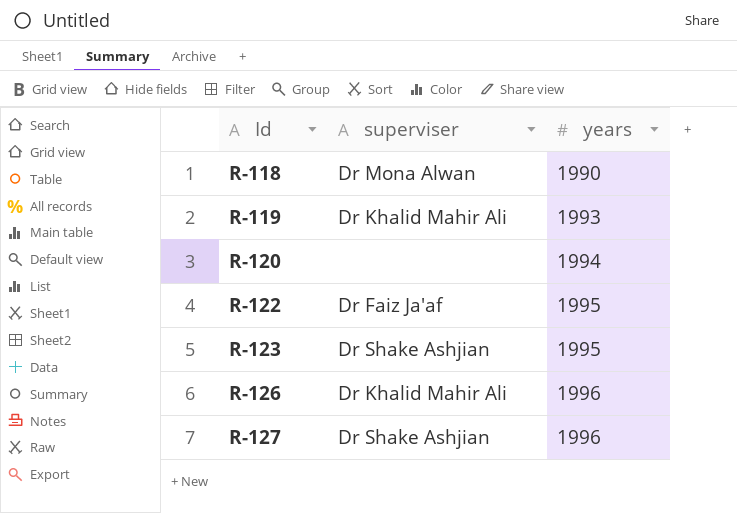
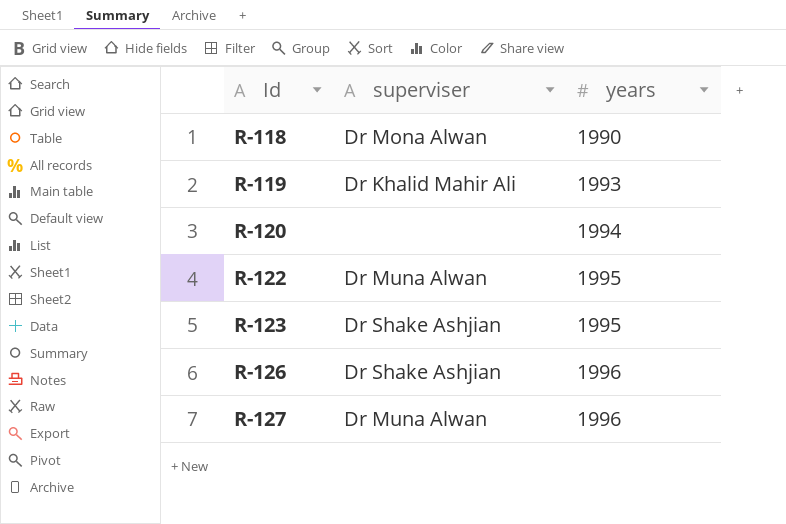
R-122 | superviser: Dr Faiz Ja'af -> Dr Muna Alwan
R-126 | superviser: Dr Khalid Mahir Ali -> Dr Shake Ashjian
R-127 | superviser: Dr Shake Ashjian -> Dr Muna Alwan

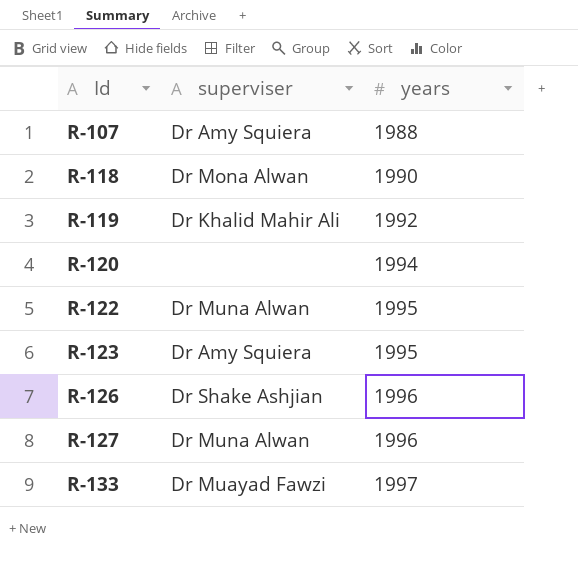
row R-107: none -> Dr Amy Squiera | 1988
R-119 | years: 1993 -> 1992
R-123 | superviser: Dr Shake Ashjian -> Dr Amy Squiera
row R-133: none -> Dr Muayad Fawzi | 1997

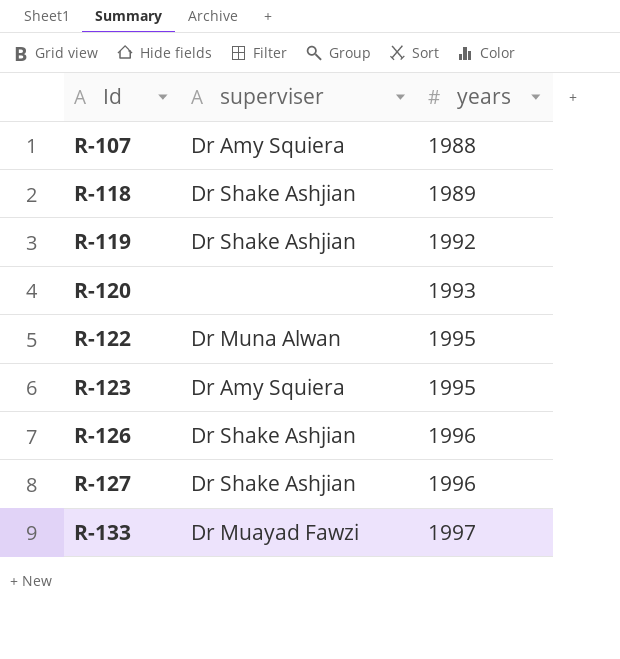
R-118 | superviser: Dr Mona Alwan -> Dr Shake Ashjian
R-118 | years: 1990 -> 1989
R-119 | superviser: Dr Khalid Mahir Ali -> Dr Shake Ashjian
R-120 | years: 1994 -> 1993
R-127 | superviser: Dr Muna Alwan -> Dr Shake Ashjian

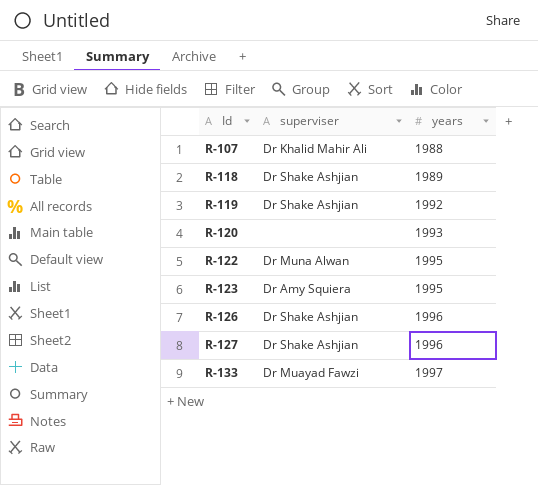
R-107 | superviser: Dr Amy Squiera -> Dr Khalid Mahir Ali

